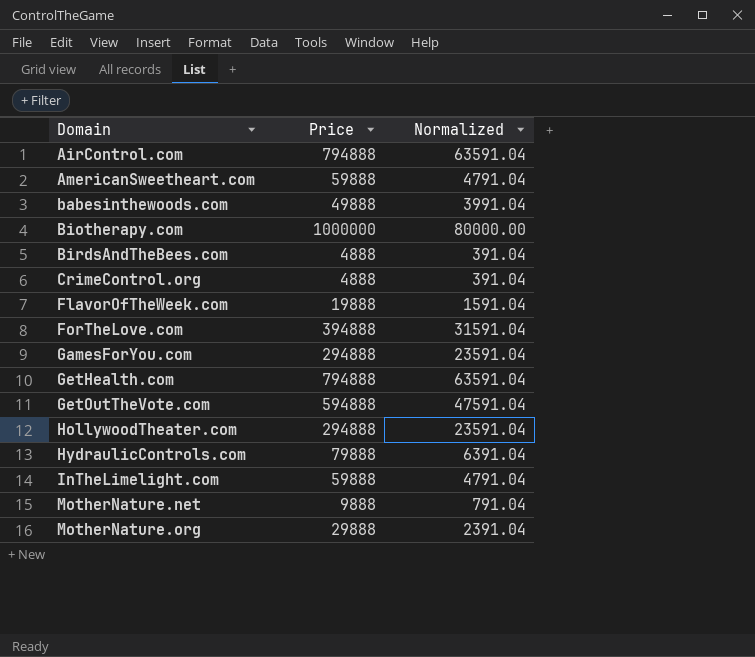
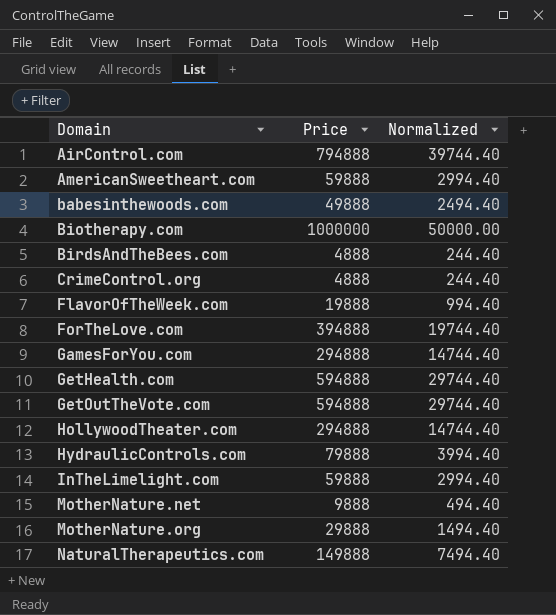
column Normalized | formula: [Price] * 0.08 -> [Price] * 0.05
GetHealth.com | Price: 794888 -> 594888
row NaturalTherapeutics.com: none -> 149888 | 7494.40

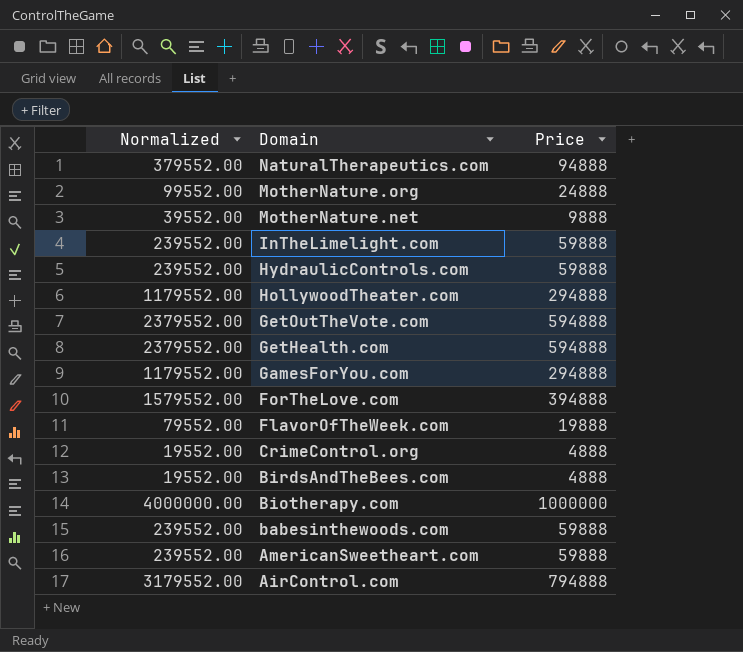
row order: Domain ascending -> Domain descending
column Normalized | formula: [Price] * 0.05 -> [Price] * 4
column Normalized | position: 3 -> 1
NaturalTherapeutics.com | Price: 149888 -> 94888
MotherNature.org | Price: 29888 -> 24888
HydraulicControls.com | Price: 79888 -> 59888
babesinthewoods.com | Price: 49888 -> 59888

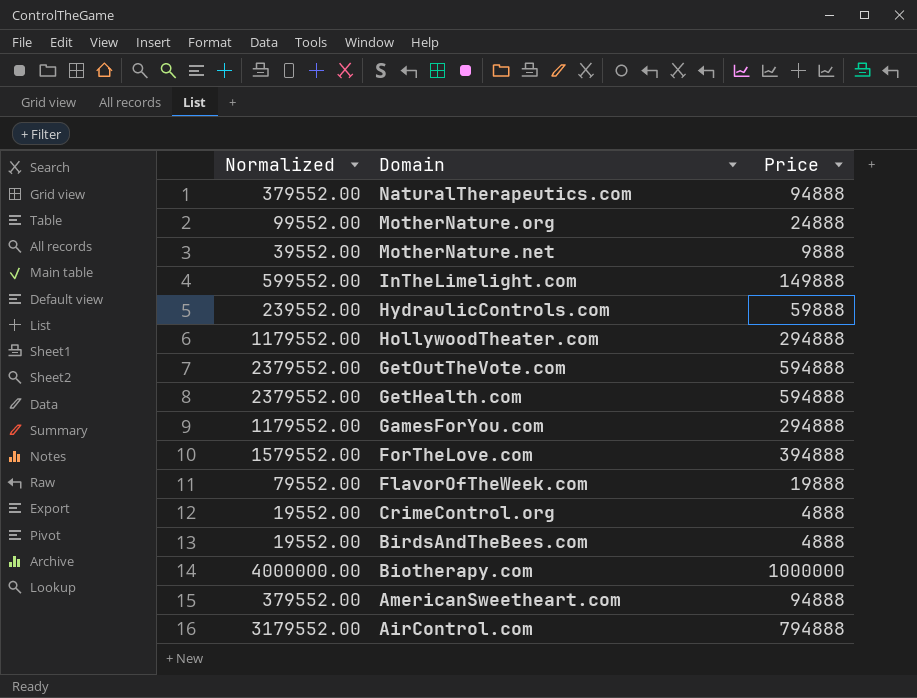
row babesinthewoods.com: 239552.00 | 59888 -> none
InTheLimelight.com | Normalized: 239552.00 -> 599552.00
InTheLimelight.com | Price: 59888 -> 149888
AmericanSweetheart.com | Normalized: 239552.00 -> 379552.00
AmericanSweetheart.com | Price: 59888 -> 94888

